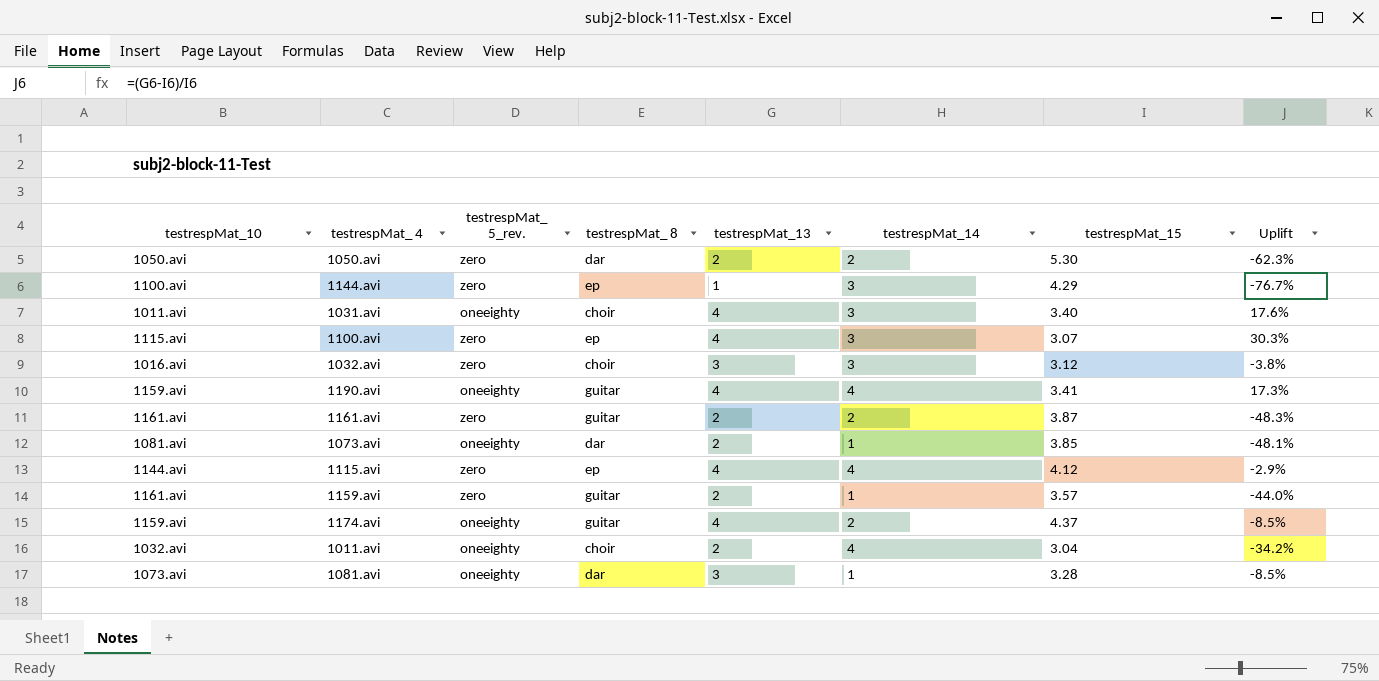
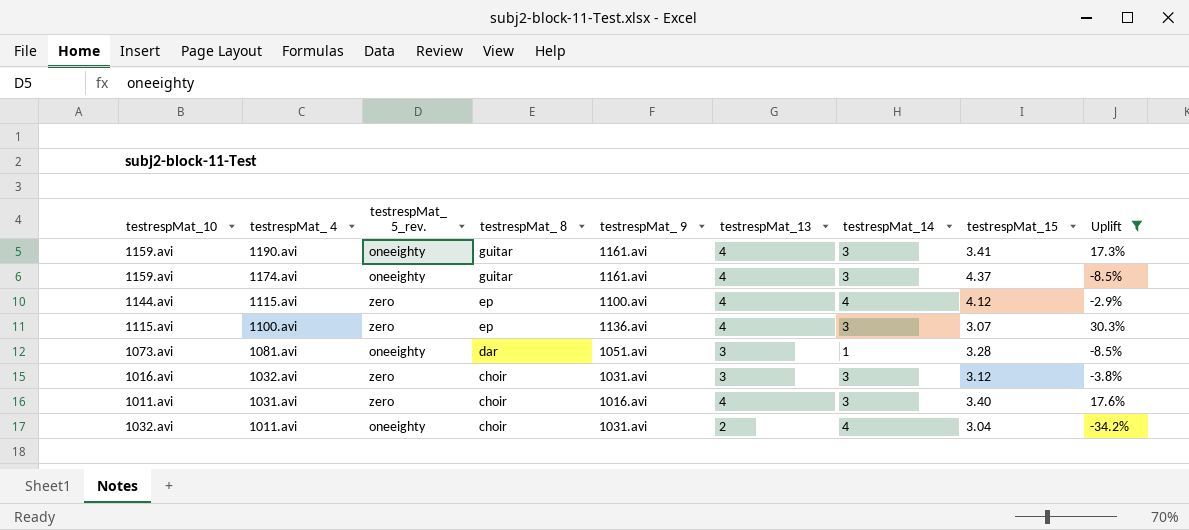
filter: none -> Uplift >= -34.2%
row order: none -> testrespMat_ 4 descending
column testrespMat_ 9 | position: none -> 5
1190.avi | testrespMat_14: 4 -> 3
1174.avi | testrespMat_14: 2 -> 3
1031.avi | testrespMat_ 5_rev.: oneeighty -> zero

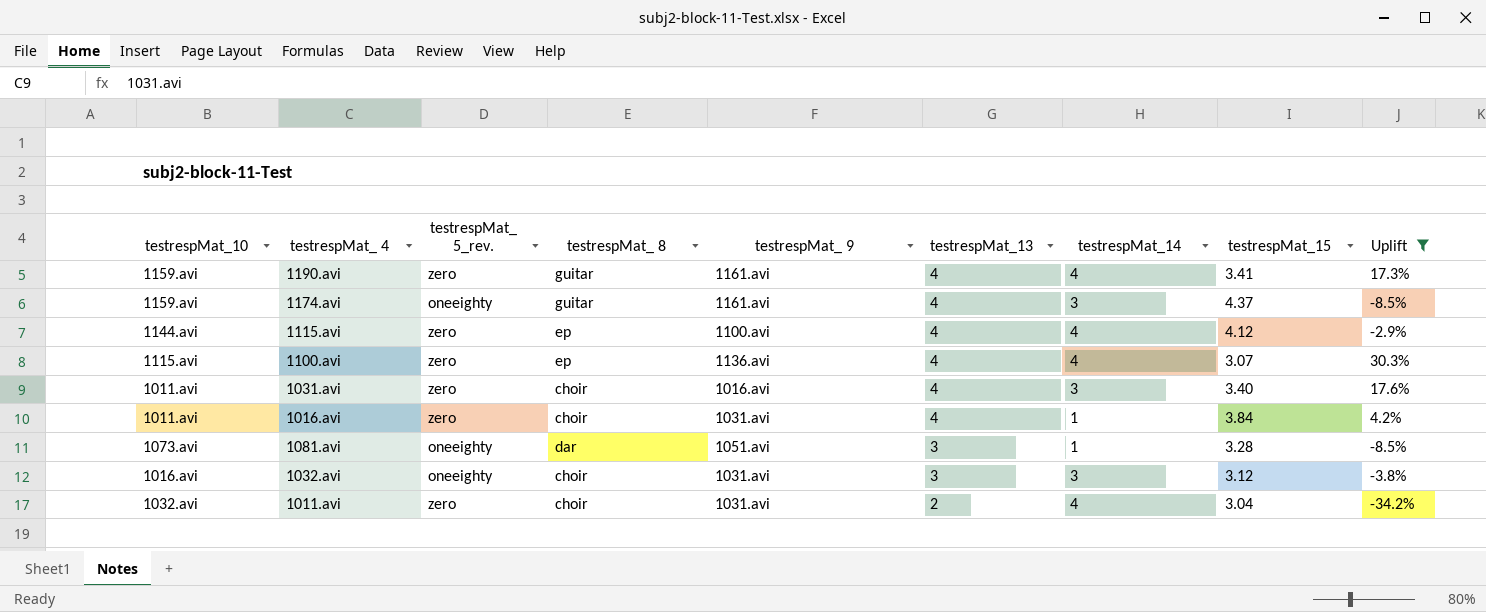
row order: testrespMat_ 4 descending -> testrespMat_13 descending
1190.avi | testrespMat_ 5_rev.: oneeighty -> zero
1190.avi | testrespMat_14: 3 -> 4
1100.avi | testrespMat_14: 3 -> 4
row 1016.avi: none -> 1011.avi | zero | choir | 1031.avi | 4 | 1 | 3.84 | 4.2%
1032.avi | testrespMat_ 5_rev.: zero -> oneeighty
1011.avi | testrespMat_ 5_rev.: oneeighty -> zero

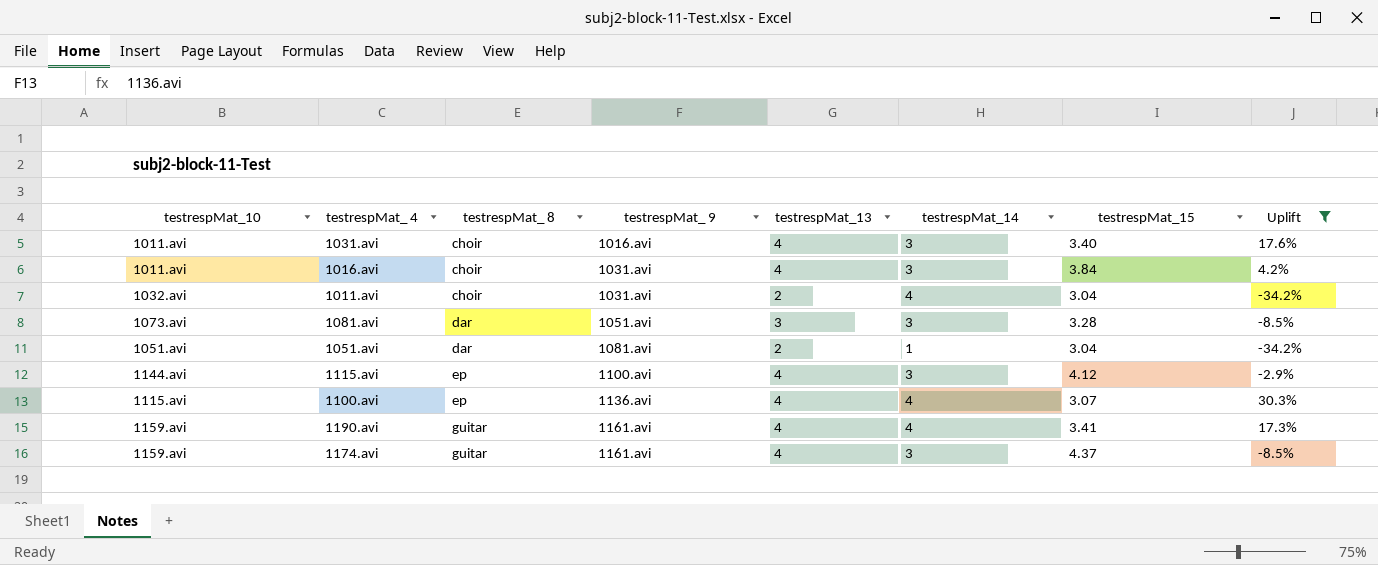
row order: testrespMat_13 descending -> testrespMat_ 8 ascending
column testrespMat_ 5_rev. | position: 3 -> none
row 1032.avi: 1016.avi | oneeighty | choir | 1031.avi | 3 | 3 | 3.12 | -3.8% -> none
1016.avi | testrespMat_14: 1 -> 3
1081.avi | testrespMat_14: 1 -> 3
row 1051.avi: none -> 1051.avi | dar | 1081.avi | 2 | 1 | 3.04 | -34.2%
1115.avi | testrespMat_14: 4 -> 3

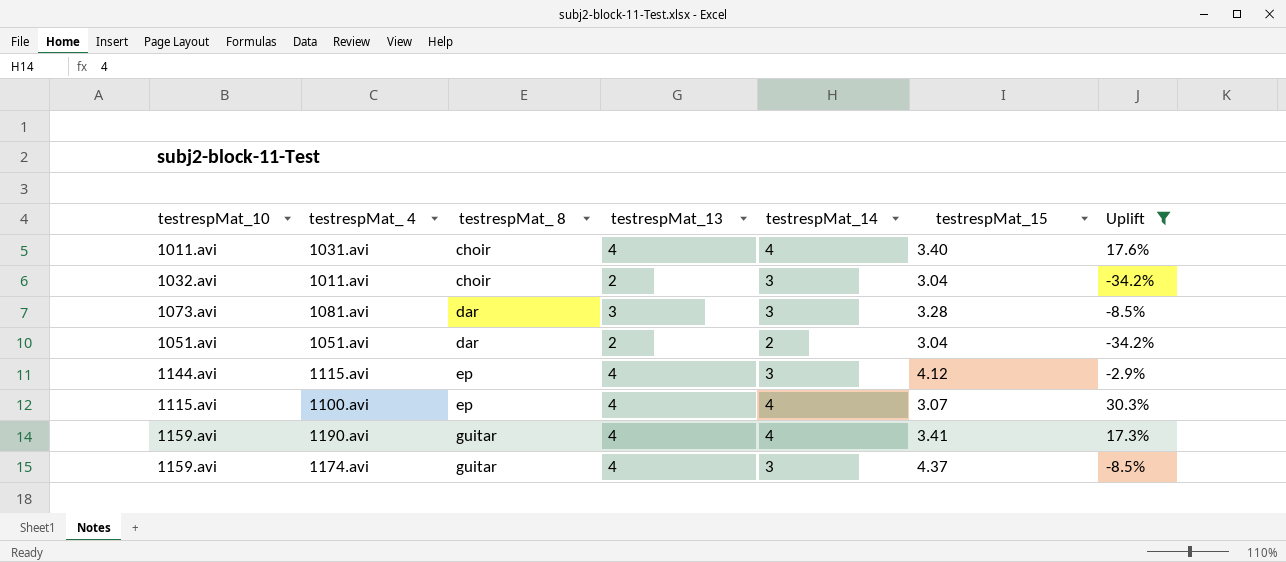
column testrespMat_ 9 | position: 4 -> none
row 1016.avi: 1011.avi | choir | 1031.avi | 4 | 3 | 3.84 | 4.2% -> none
1031.avi | testrespMat_14: 3 -> 4
1011.avi | testrespMat_14: 4 -> 3
1051.avi | testrespMat_14: 1 -> 2

